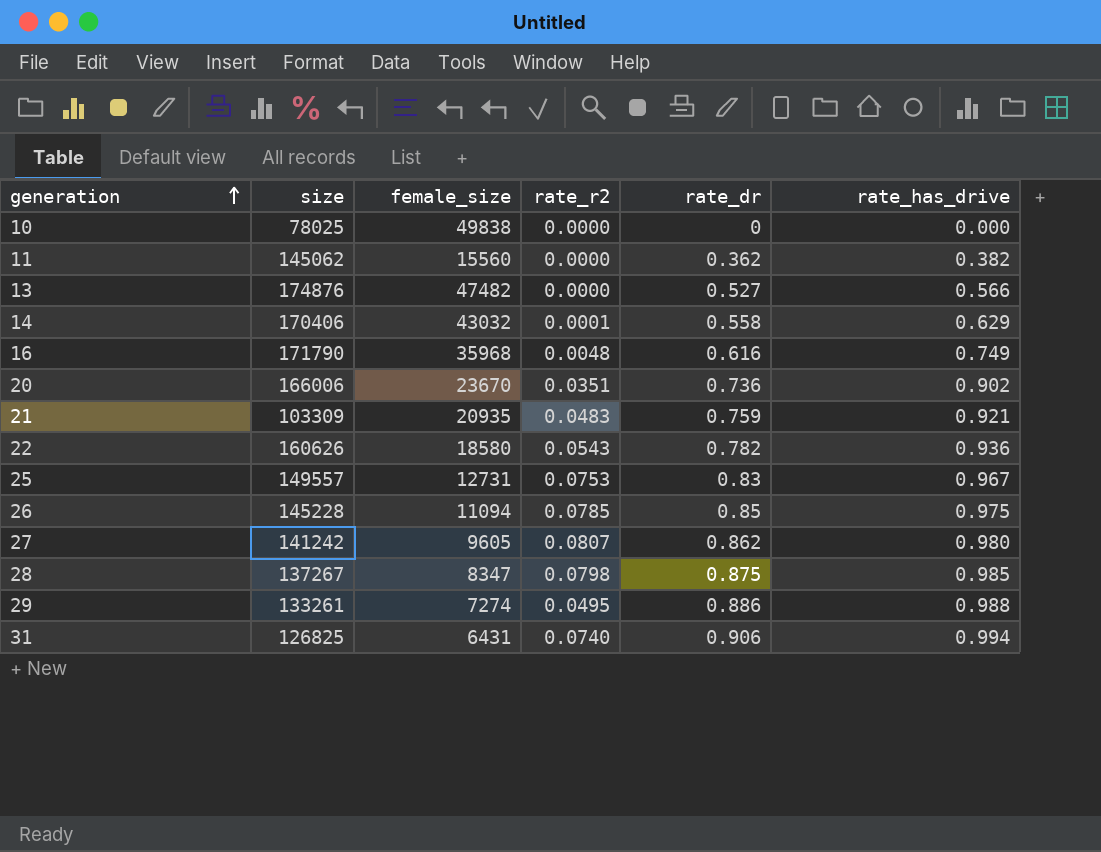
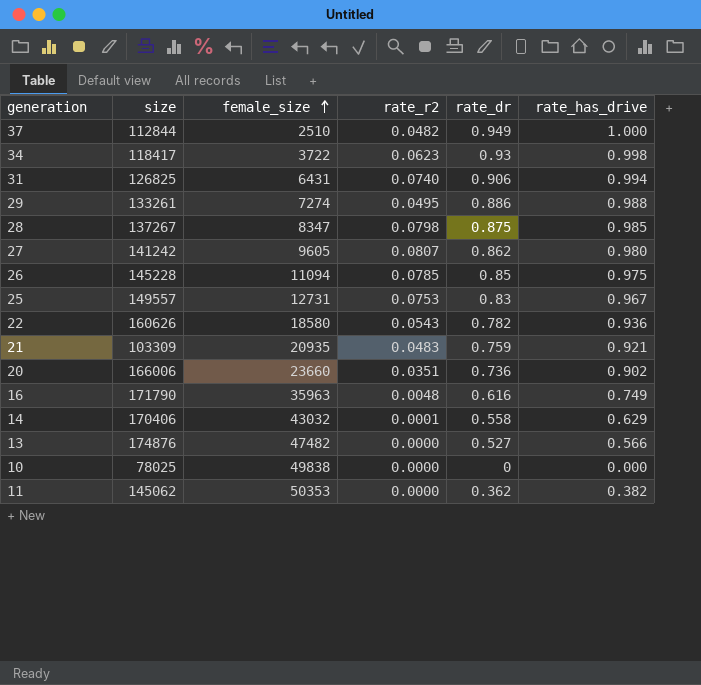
row order: generation ascending -> female_size ascending
row 37: none -> 112844 | 2510 | 0.0482 | 0.949 | 1.000
row 34: none -> 118417 | 3722 | 0.0623 | 0.93 | 0.998
20 | female_size: 23670 -> 23660
16 | female_size: 35968 -> 35963
11 | female_size: 15560 -> 50353

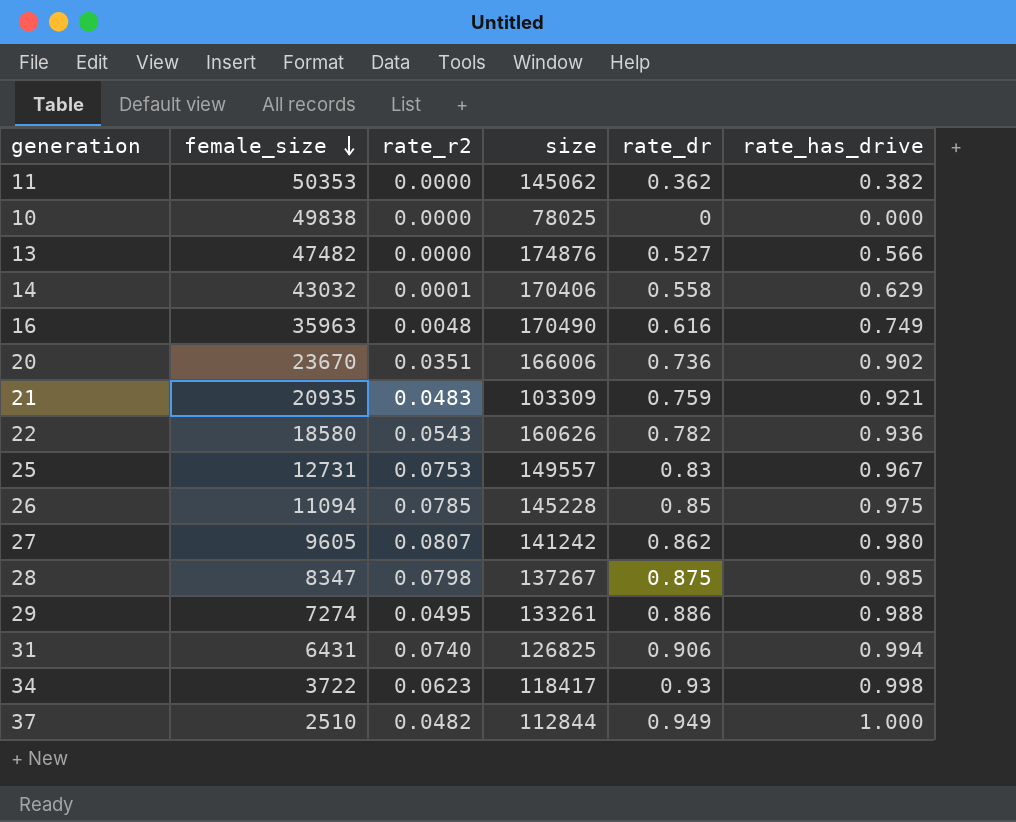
row order: female_size ascending -> female_size descending
column size | position: 2 -> 4
16 | size: 171790 -> 170490
20 | female_size: 23660 -> 23670

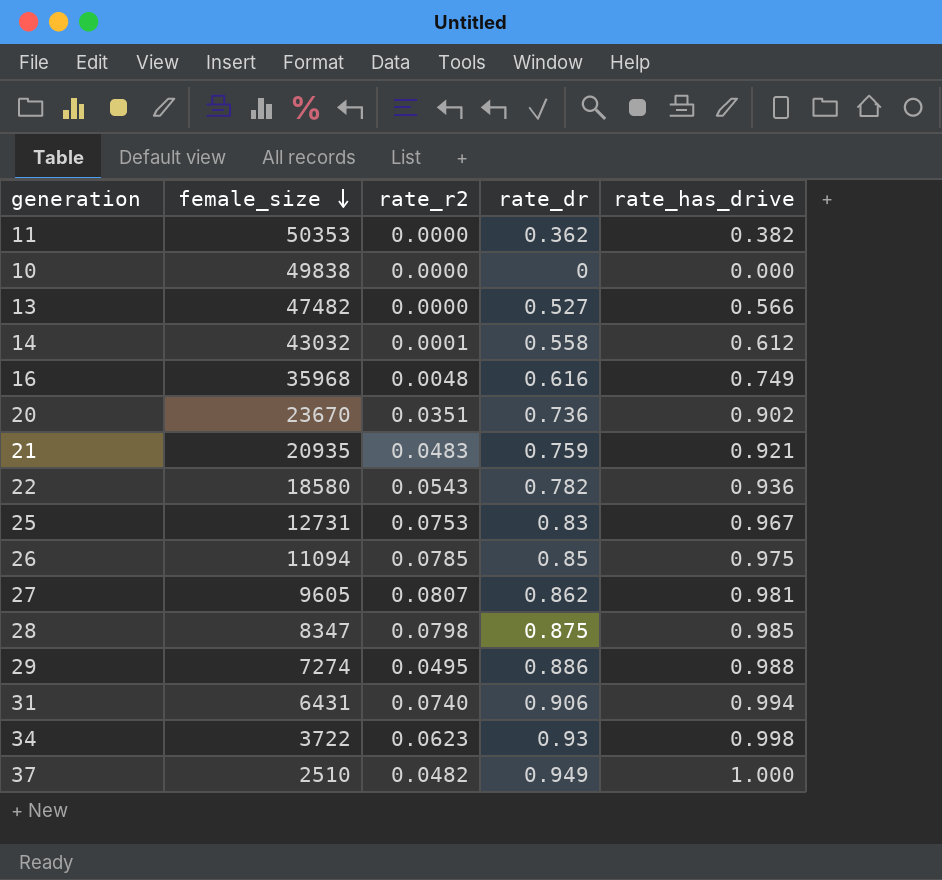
column size | position: 4 -> none
14 | rate_has_drive: 0.629 -> 0.612
16 | female_size: 35963 -> 35968
27 | rate_has_drive: 0.980 -> 0.981

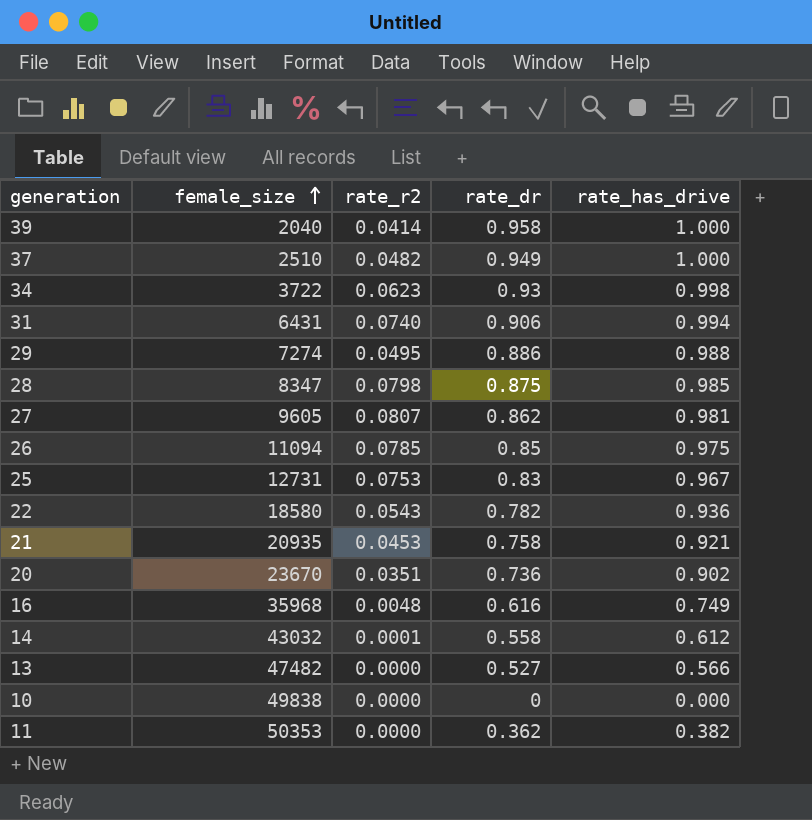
row order: female_size descending -> female_size ascending
row 39: none -> 2040 | 0.0414 | 0.958 | 1.000
21 | rate_r2: 0.0483 -> 0.0453
21 | rate_dr: 0.759 -> 0.758

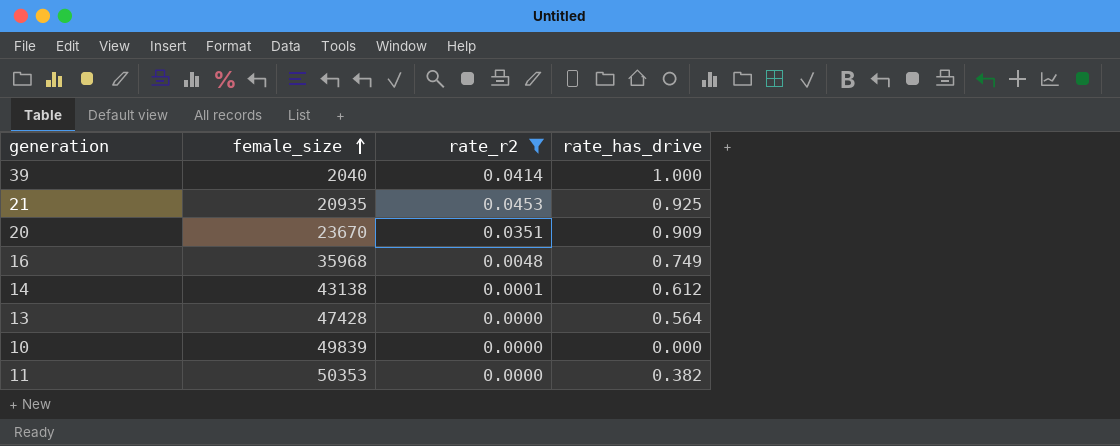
filter: none -> rate_r2 <= 0.0453
column rate_dr | position: 4 -> none
21 | rate_has_drive: 0.921 -> 0.925
20 | rate_has_drive: 0.902 -> 0.909
14 | female_size: 43032 -> 43138
13 | female_size: 47482 -> 47428
13 | rate_has_drive: 0.566 -> 0.564
10 | female_size: 49838 -> 49839

